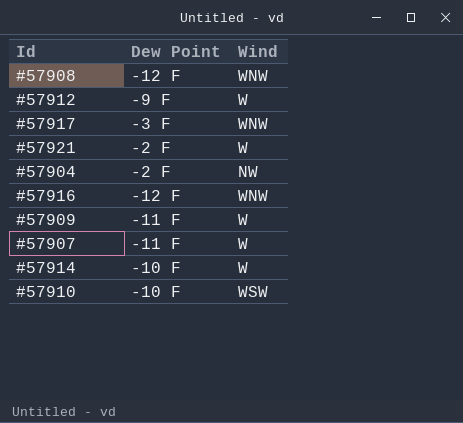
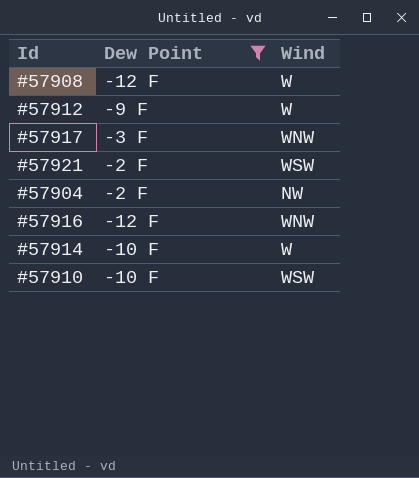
filter: none -> Dew Point != -11 F
#57908 | Wind: WNW -> W
#57921 | Wind: W -> WSW

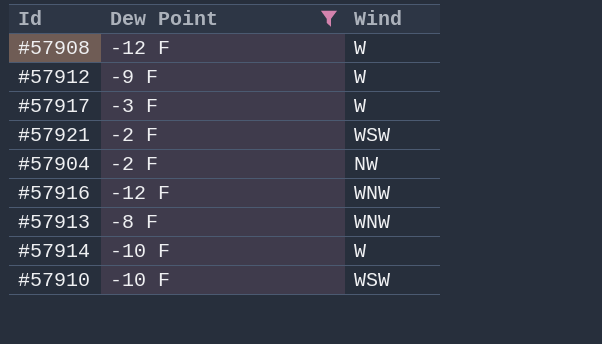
#57917 | Wind: WNW -> W
row #57913: none -> -8 F | WNW

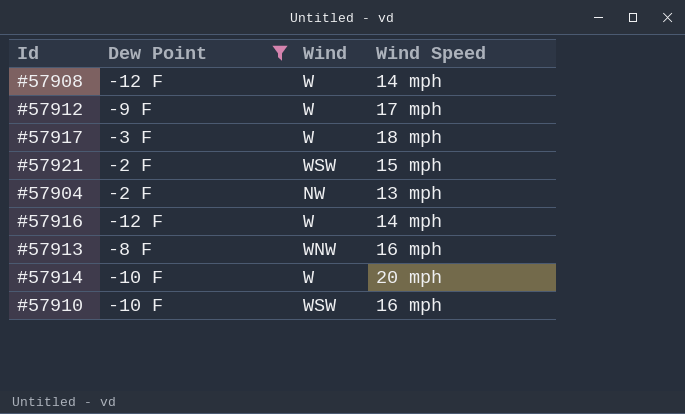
column Wind Speed | position: none -> 4
#57916 | Wind: WNW -> W

